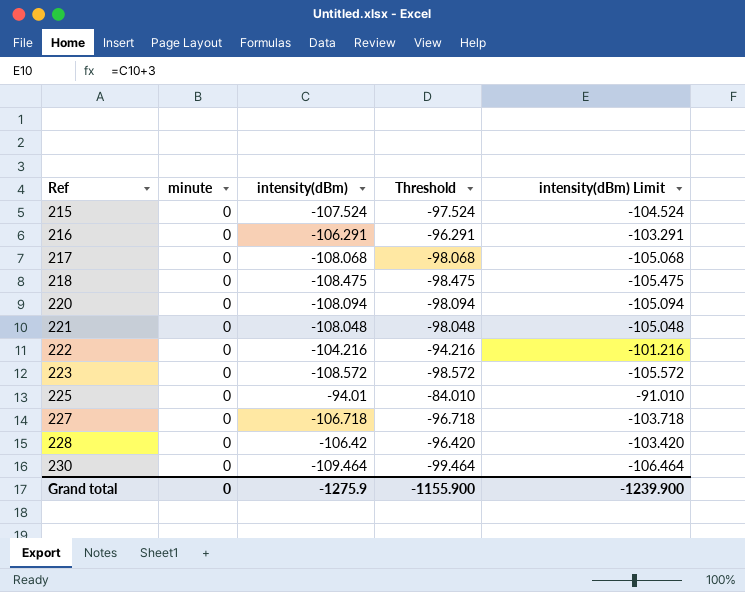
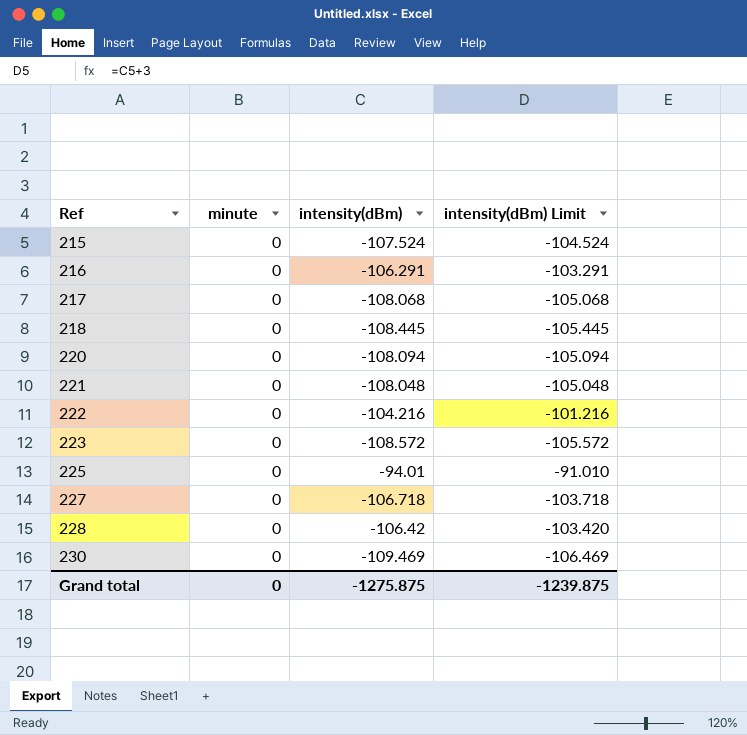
column Threshold | formula: [intensity(dBm)] + 10 -> none
218 | intensity(dBm): -108.475 -> -108.445
218 | intensity(dBm) Limit: -105.475 -> -105.445
230 | intensity(dBm): -109.464 -> -109.469
230 | intensity(dBm) Limit: -106.464 -> -106.469
Grand total | intensity(dBm): -1275.9 -> -1275.875
Grand total | intensity(dBm) Limit: -1239.900 -> -1239.875

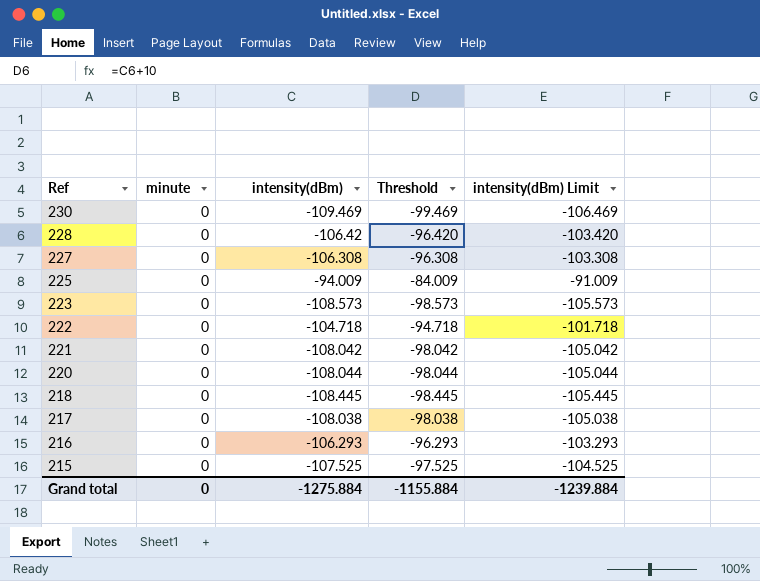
row order: Ref ascending -> Ref descending
column Threshold | formula: none -> [intensity(dBm)] + 10
227 | intensity(dBm): -106.718 -> -106.308
227 | intensity(dBm) Limit: -103.718 -> -103.308
225 | intensity(dBm): -94.01 -> -94.009
225 | intensity(dBm) Limit: -91.010 -> -91.009
223 | intensity(dBm): -108.572 -> -108.573
223 | intensity(dBm) Limit: -105.572 -> -105.573
222 | intensity(dBm): -104.216 -> -104.718
222 | intensity(dBm) Limit: -101.216 -> -101.718
221 | intensity(dBm): -108.048 -> -108.042
221 | intensity(dBm) Limit: -105.048 -> -105.042
220 | intensity(dBm): -108.094 -> -108.044
220 | intensity(dBm) Limit: -105.094 -> -105.044
217 | intensity(dBm): -108.068 -> -108.038
217 | intensity(dBm) Limit: -105.068 -> -105.038
216 | intensity(dBm): -106.291 -> -106.293
216 | intensity(dBm) Limit: -103.291 -> -103.293
215 | intensity(dBm): -107.524 -> -107.525
215 | intensity(dBm) Limit: -104.524 -> -104.525
Grand total | intensity(dBm): -1275.875 -> -1275.884
Grand total | intensity(dBm) Limit: -1239.875 -> -1239.884

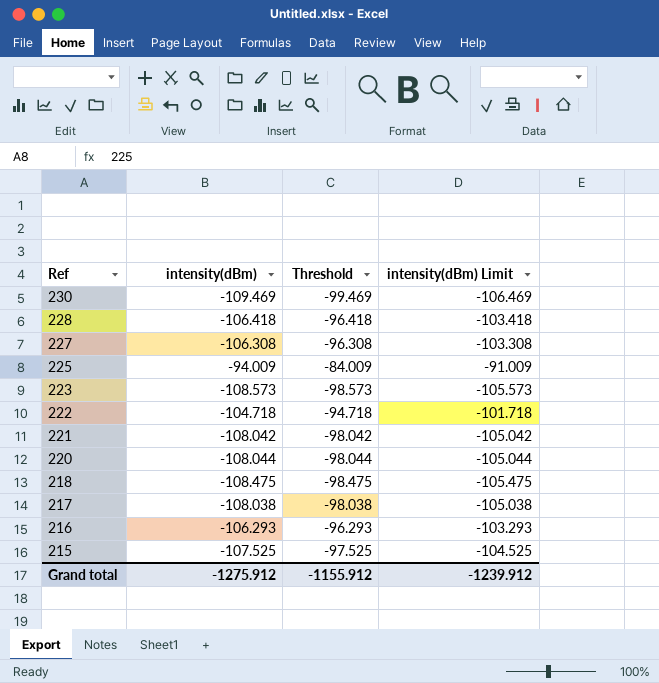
column minute | position: 2 -> none
228 | intensity(dBm): -106.42 -> -106.418
228 | Threshold: -96.420 -> -96.418
228 | intensity(dBm) Limit: -103.420 -> -103.418
218 | intensity(dBm): -108.445 -> -108.475
218 | Threshold: -98.445 -> -98.475
218 | intensity(dBm) Limit: -105.445 -> -105.475
Grand total | intensity(dBm): -1275.884 -> -1275.912
Grand total | Threshold: -1155.884 -> -1155.912
Grand total | intensity(dBm) Limit: -1239.884 -> -1239.912

